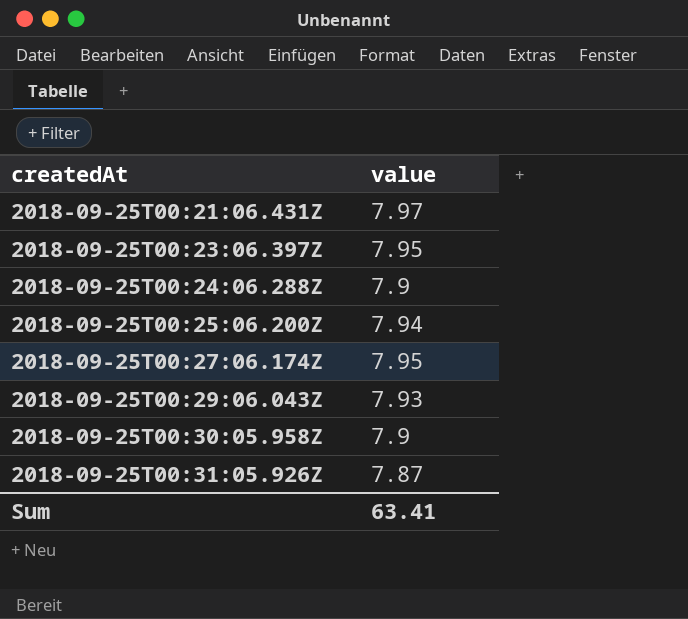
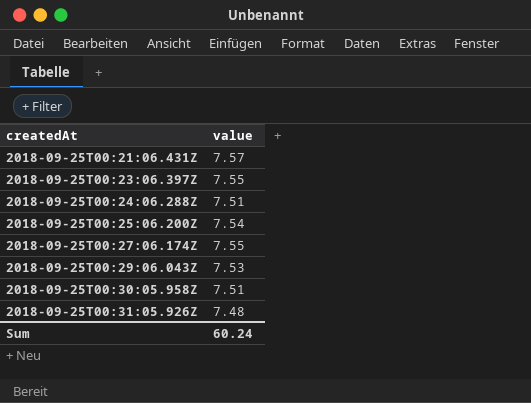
2018-09-25T00:21:06.431Z | value: 7.97 -> 7.57
2018-09-25T00:23:06.397Z | value: 7.95 -> 7.55
2018-09-25T00:24:06.288Z | value: 7.9 -> 7.51
2018-09-25T00:25:06.200Z | value: 7.94 -> 7.54
2018-09-25T00:27:06.174Z | value: 7.95 -> 7.55
2018-09-25T00:29:06.043Z | value: 7.93 -> 7.53
2018-09-25T00:30:05.958Z | value: 7.9 -> 7.51
2018-09-25T00:31:05.926Z | value: 7.87 -> 7.48
Sum | value: 63.41 -> 60.24

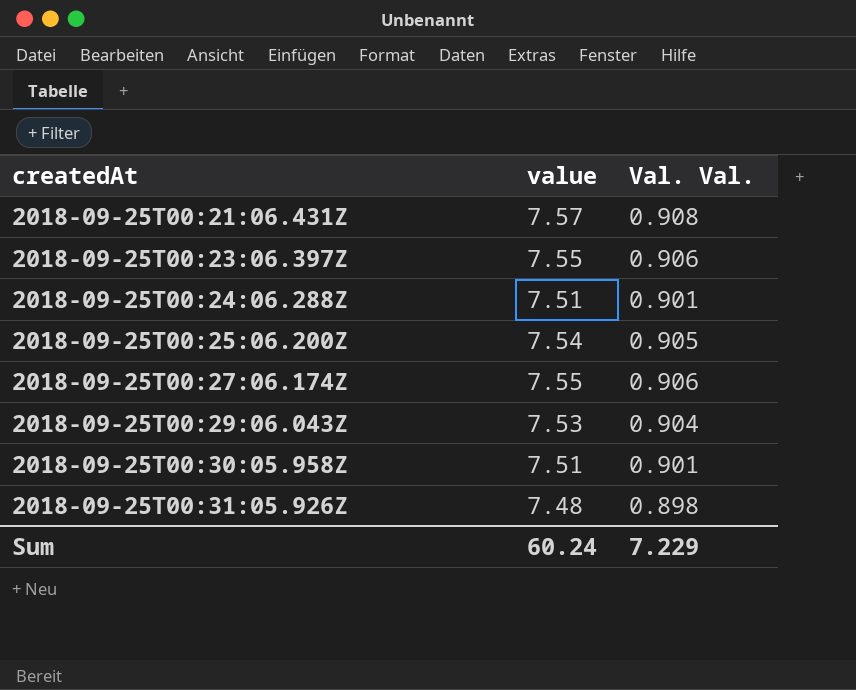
column Val. Val. | formula: none -> [value] * 0.12

